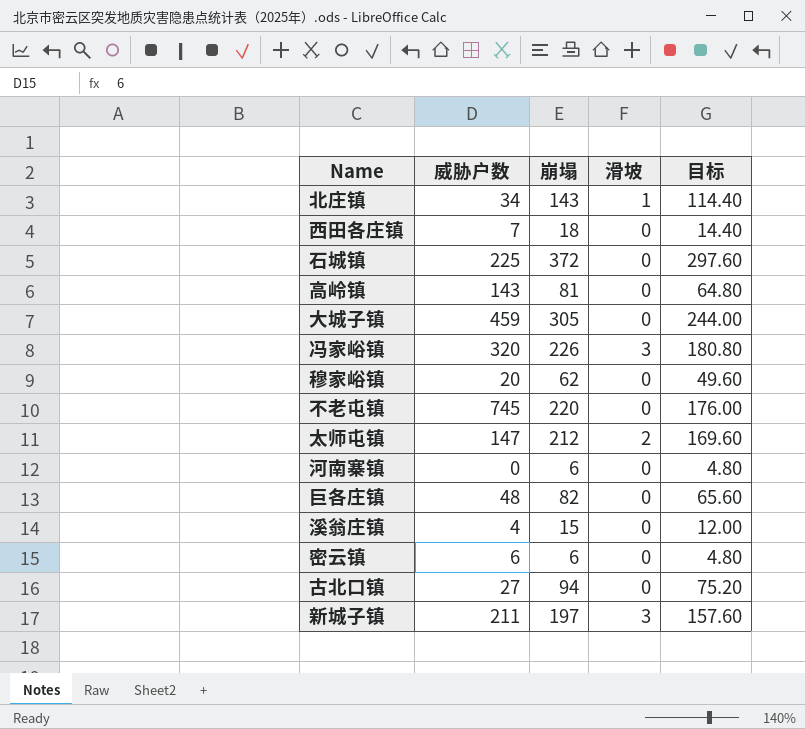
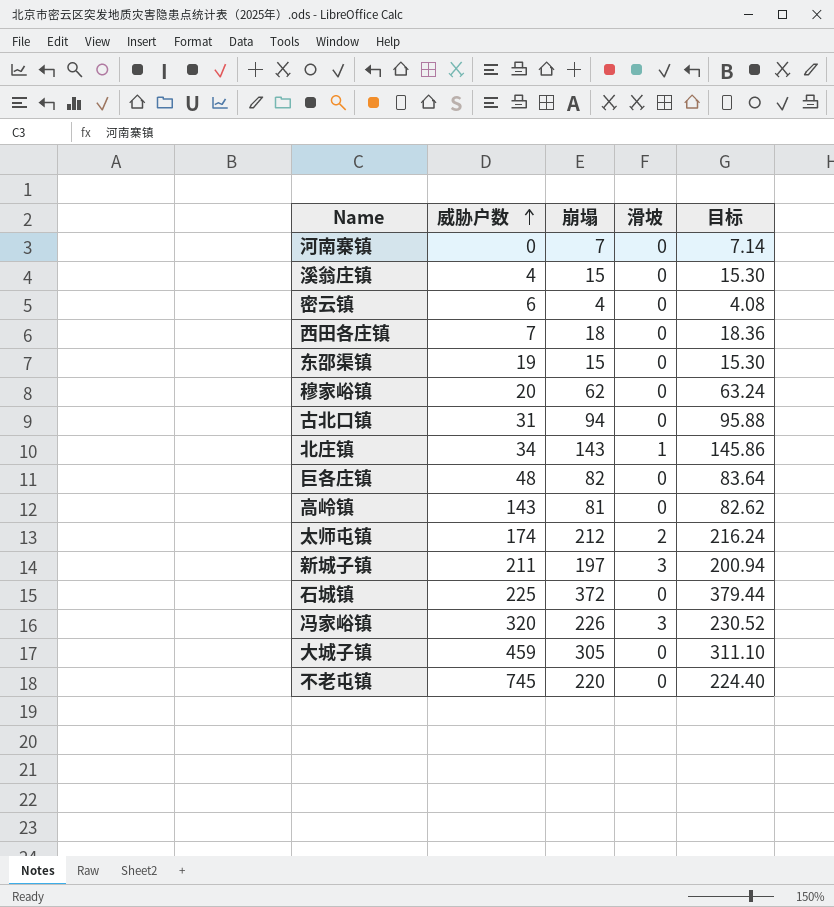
row order: none -> 威胁户数 ascending
column 目标 | formula: [崩塌] * 0.8 -> [崩塌] * 1.02
河南寨镇 | 崩塌: 6 -> 7
密云镇 | 崩塌: 6 -> 4
row 东邵渠镇: none -> 19 | 15 | 0 | 15.30
古北口镇 | 威胁户数: 27 -> 31
太师屯镇 | 威胁户数: 147 -> 174

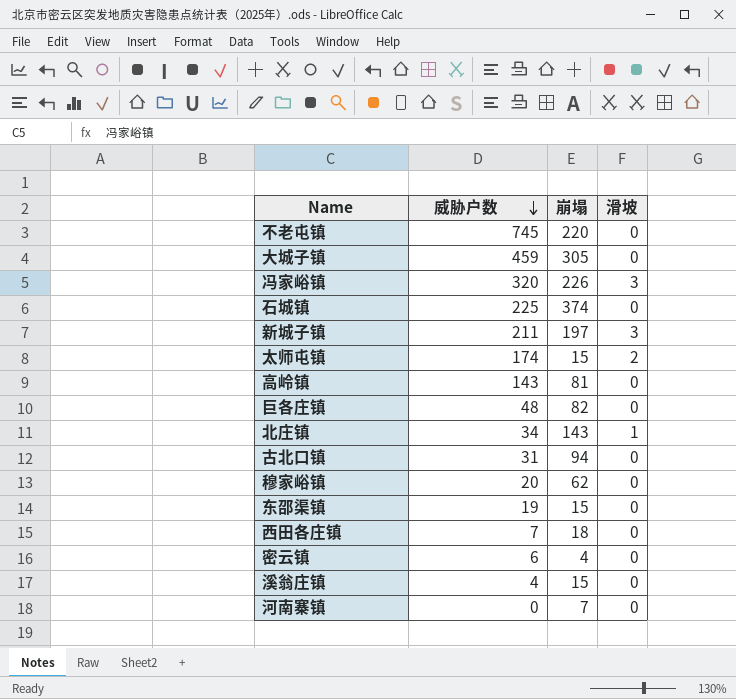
row order: 威胁户数 ascending -> 威胁户数 descending
column 目标 | formula: [崩塌] * 1.02 -> none
石城镇 | 崩塌: 372 -> 374
太师屯镇 | 崩塌: 212 -> 15

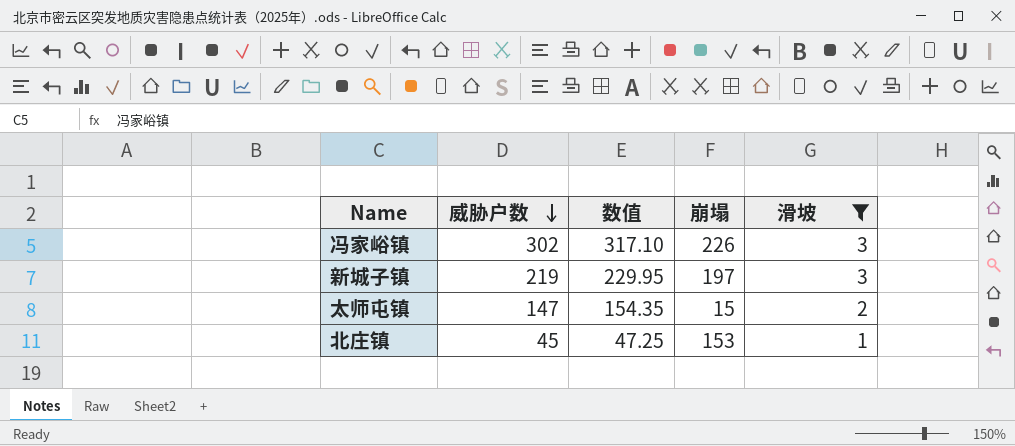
filter: none -> 滑坡 != 0
column 数值 | formula: none -> [威胁户数] * 1.05
冯家峪镇 | 威胁户数: 320 -> 302
新城子镇 | 威胁户数: 211 -> 219
太师屯镇 | 威胁户数: 174 -> 147
北庄镇 | 威胁户数: 34 -> 45
北庄镇 | 崩塌: 143 -> 153

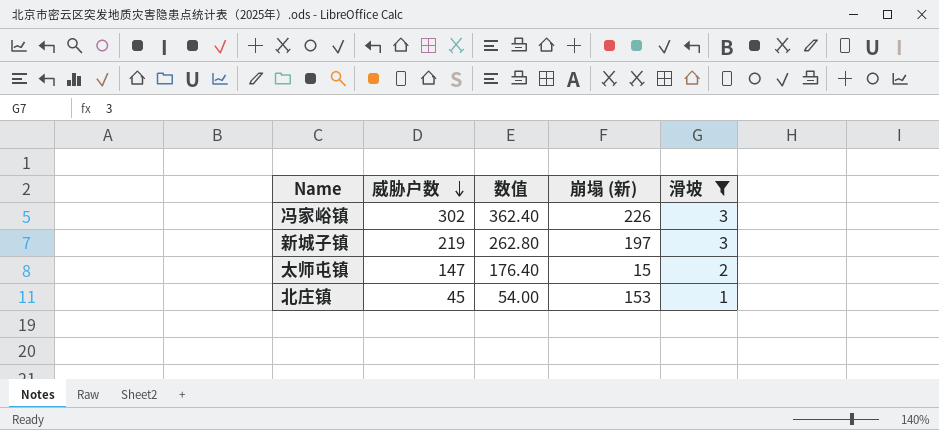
column 数值 | formula: [威胁户数] * 1.05 -> [威胁户数] * 1.2
column name: 崩塌 -> 崩塌 (新)

